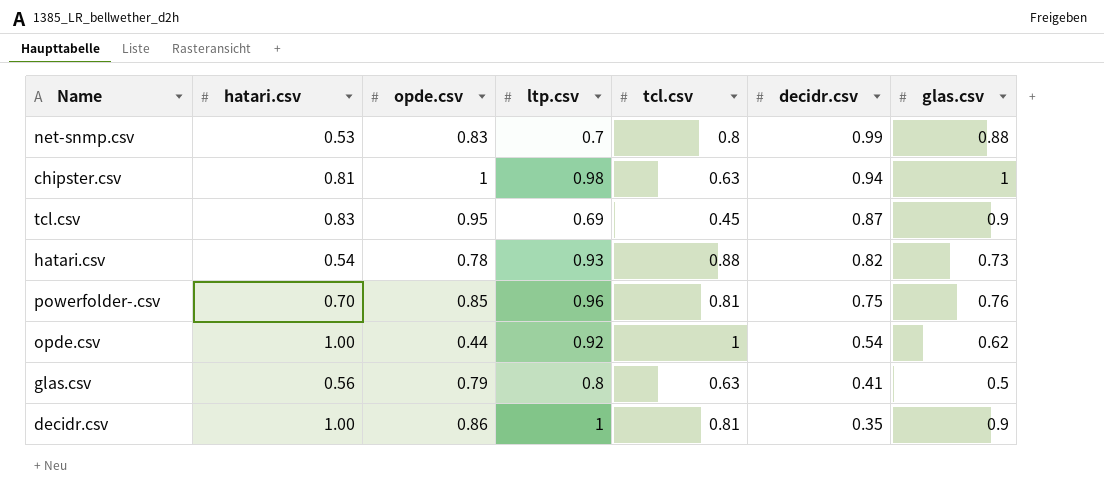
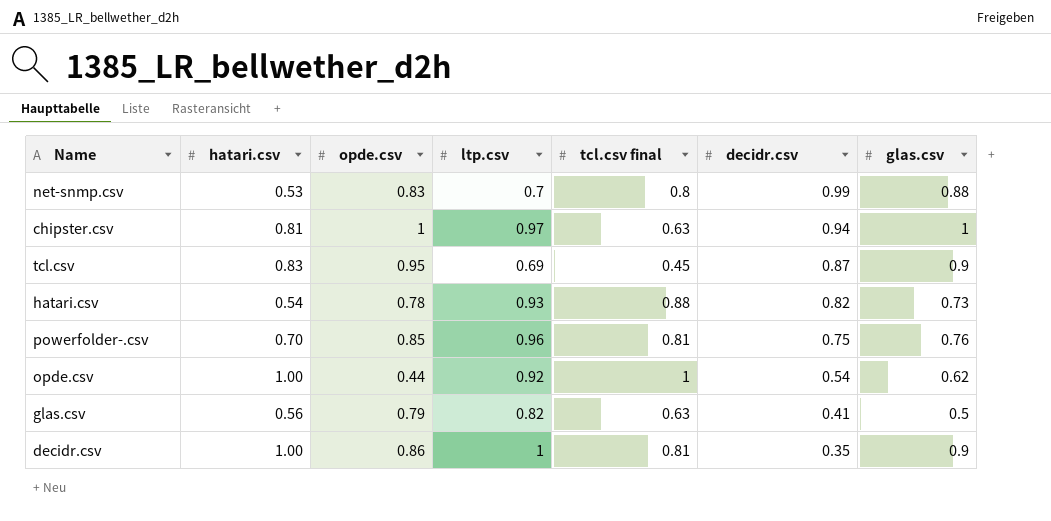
column name: tcl.csv -> tcl.csv final
chipster.csv | ltp.csv: 0.98 -> 0.97
glas.csv | ltp.csv: 0.8 -> 0.82

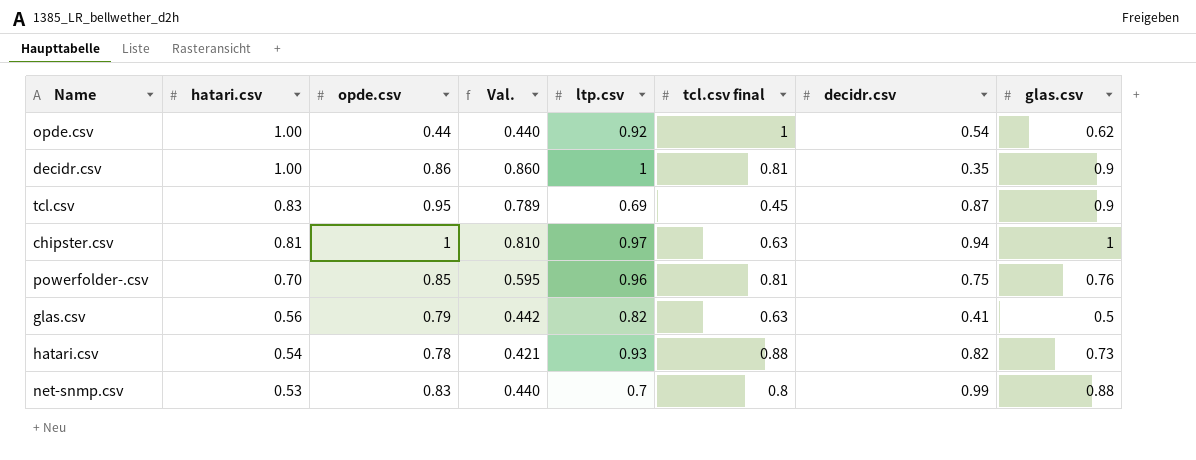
row order: decidr.csv descending -> hatari.csv descending
column Val. | formula: none -> [hatari.csv] * [opde.csv]

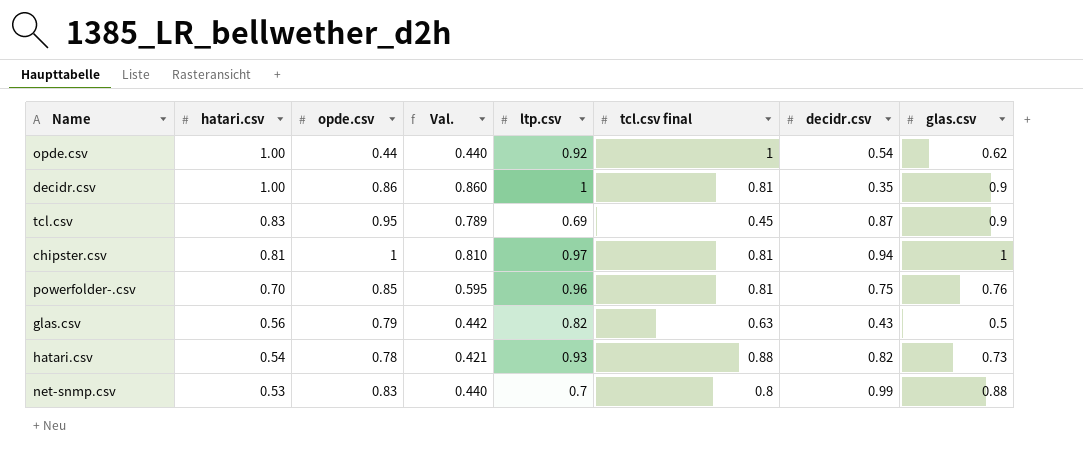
chipster.csv | tcl.csv final: 0.63 -> 0.81
glas.csv | decidr.csv: 0.41 -> 0.43

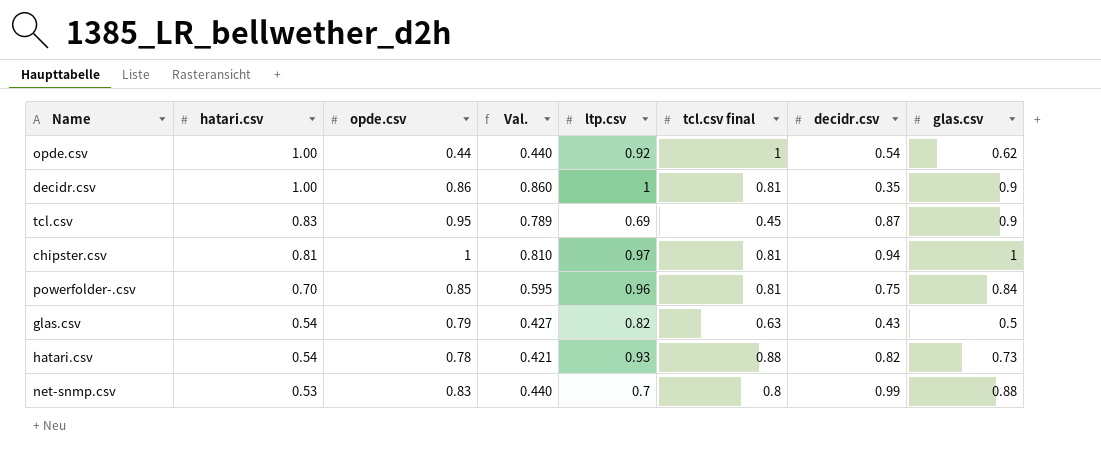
powerfolder-.csv | glas.csv: 0.76 -> 0.84
glas.csv | hatari.csv: 0.56 -> 0.54
glas.csv | Val.: 0.442 -> 0.427

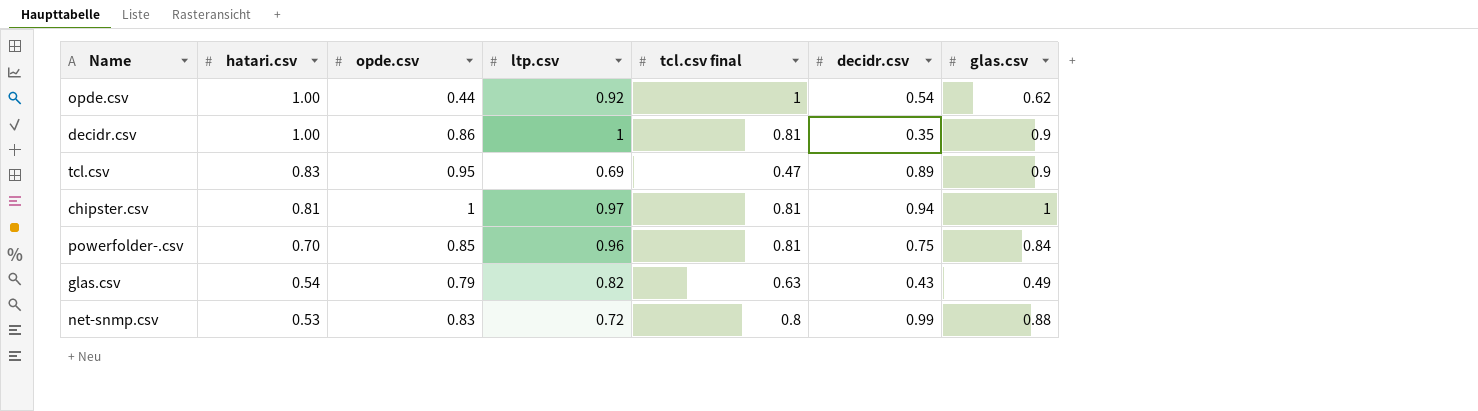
column Val. | formula: [hatari.csv] * [opde.csv] -> none
row hatari.csv: 0.54 | 0.78 | 0.421 | 0.93 | 0.88 | 0.82 | 0.73 -> none
tcl.csv | tcl.csv final: 0.45 -> 0.47
tcl.csv | decidr.csv: 0.87 -> 0.89
glas.csv | glas.csv: 0.5 -> 0.49
net-snmp.csv | ltp.csv: 0.7 -> 0.72

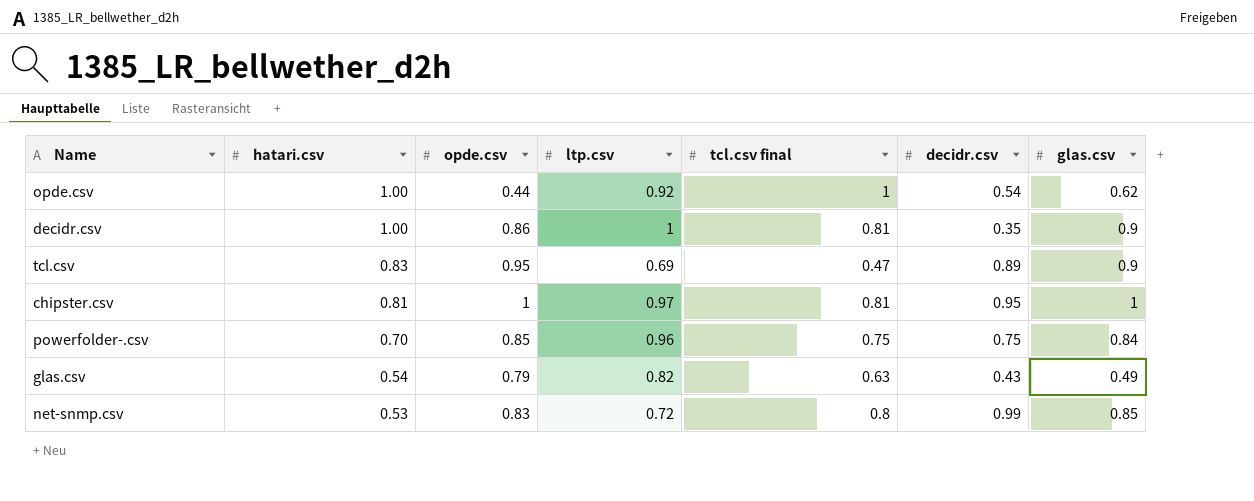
chipster.csv | decidr.csv: 0.94 -> 0.95
powerfolder-.csv | tcl.csv final: 0.81 -> 0.75
net-snmp.csv | glas.csv: 0.88 -> 0.85

